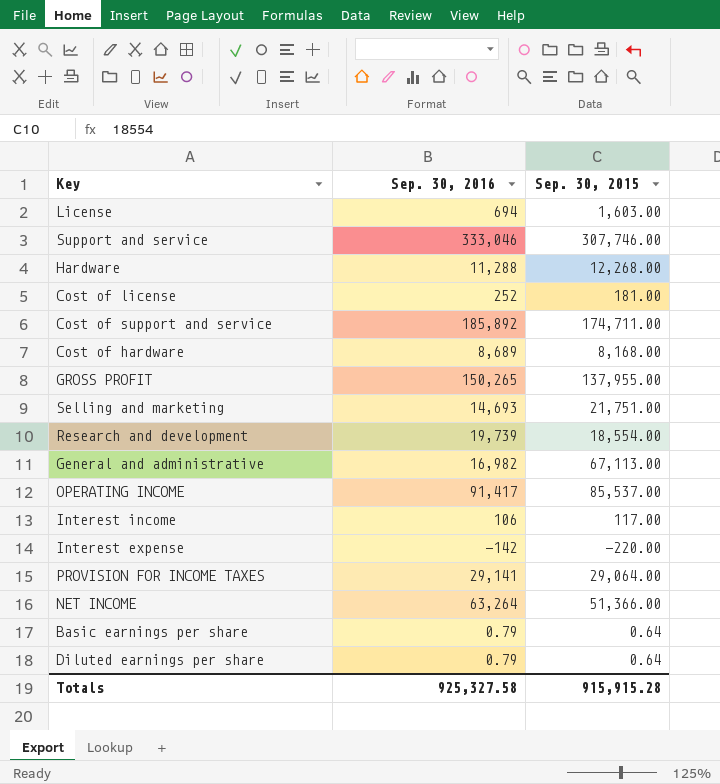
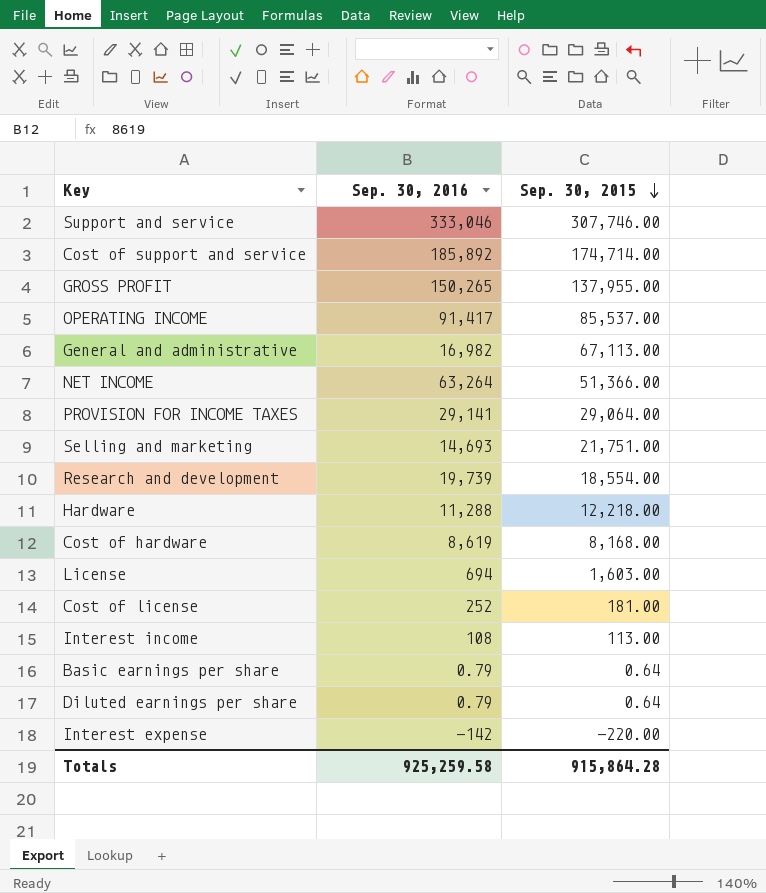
row order: none -> Sep. 30, 2015 descending
Cost of support and service | Sep. 30, 2015: 174,711.00 -> 174,714.00
Hardware | Sep. 30, 2015: 12,268.00 -> 12,218.00
Cost of hardware | Sep. 30, 2016: 8,689 -> 8,619
Interest income | Sep. 30, 2016: 106 -> 108
Interest income | Sep. 30, 2015: 117.00 -> 113.00
Totals | Sep. 30, 2016: 925,327.58 -> 925,259.58
Totals | Sep. 30, 2015: 915,915.28 -> 915,864.28

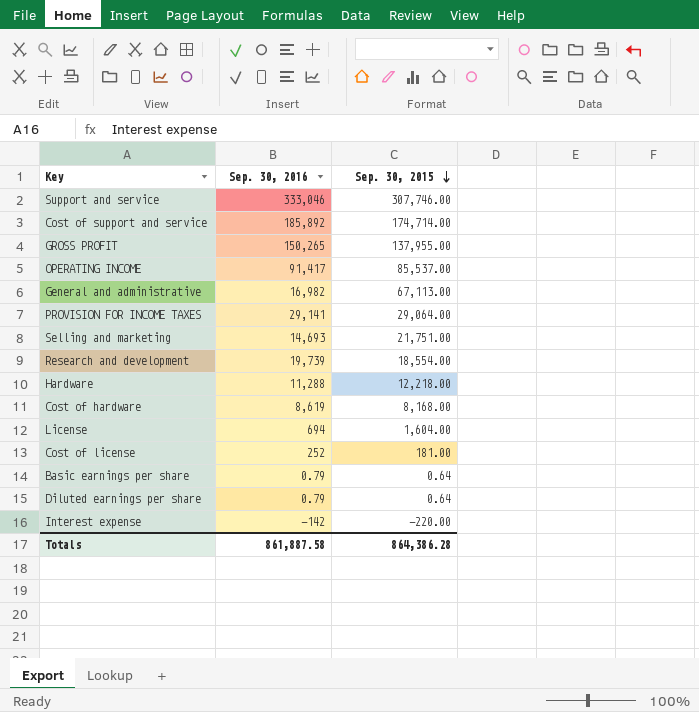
row NET INCOME: 63,264 | 51,366.00 -> none
row Interest income: 108 | 113.00 -> none
License | Sep. 30, 2015: 1,603.00 -> 1,604.00
Totals | Sep. 30, 2016: 925,259.58 -> 861,887.58
Totals | Sep. 30, 2015: 915,864.28 -> 864,386.28

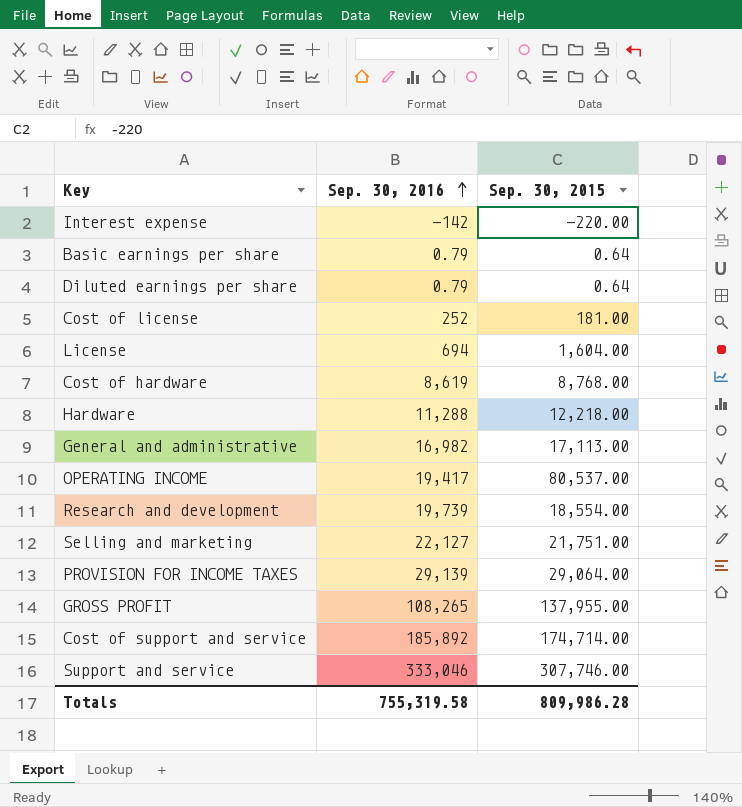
row order: Sep. 30, 2015 descending -> Sep. 30, 2016 ascending
Cost of hardware | Sep. 30, 2015: 8,168.00 -> 8,768.00
General and administrative | Sep. 30, 2015: 67,113.00 -> 17,113.00
OPERATING INCOME | Sep. 30, 2016: 91,417 -> 19,417
OPERATING INCOME | Sep. 30, 2015: 85,537.00 -> 80,537.00
Selling and marketing | Sep. 30, 2016: 14,693 -> 22,127
PROVISION FOR INCOME TAXES | Sep. 30, 2016: 29,141 -> 29,139
GROSS PROFIT | Sep. 30, 2016: 150,265 -> 108,265
Totals | Sep. 30, 2016: 861,887.58 -> 755,319.58
Totals | Sep. 30, 2015: 864,386.28 -> 809,986.28

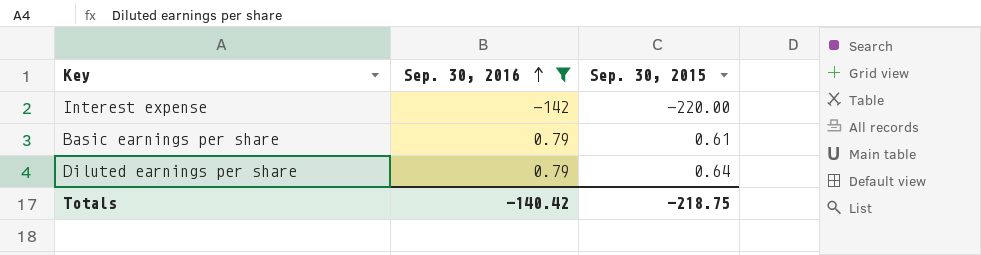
filter: none -> Sep. 30, 2016 <= 0.79
Basic earnings per share | Sep. 30, 2015: 0.64 -> 0.61
Totals | Sep. 30, 2016: 755,319.58 -> -140.42
Totals | Sep. 30, 2015: 809,986.28 -> -218.75

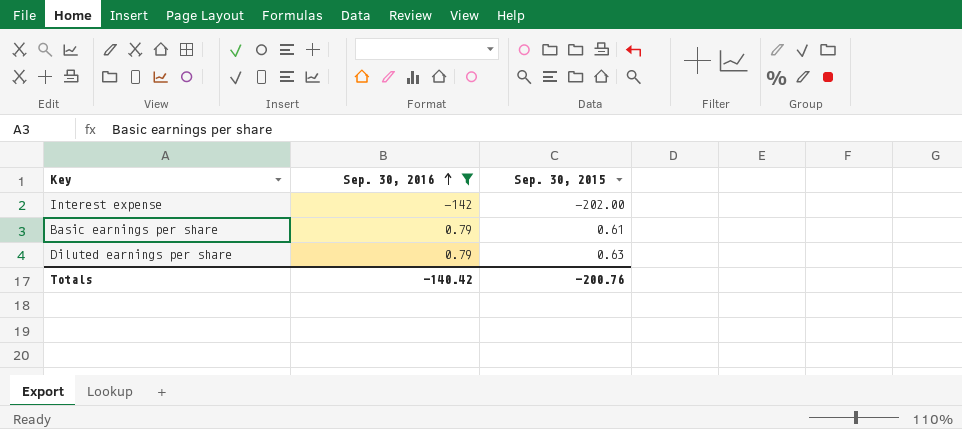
Interest expense | Sep. 30, 2015: -220.00 -> -202.00
Diluted earnings per share | Sep. 30, 2015: 0.64 -> 0.63
Totals | Sep. 30, 2015: -218.75 -> -200.76

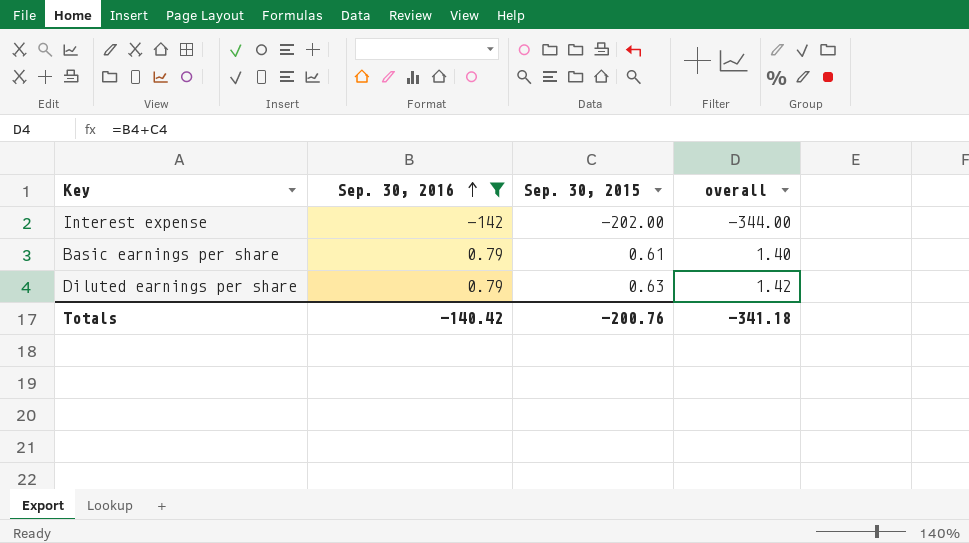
column overall | formula: none -> [Sep. 30, 2016] + [Sep. 30, 2015]

